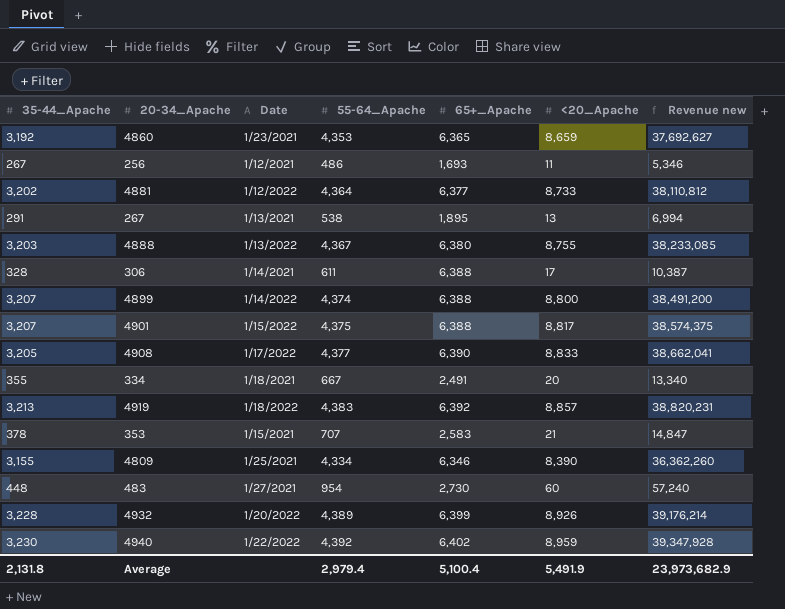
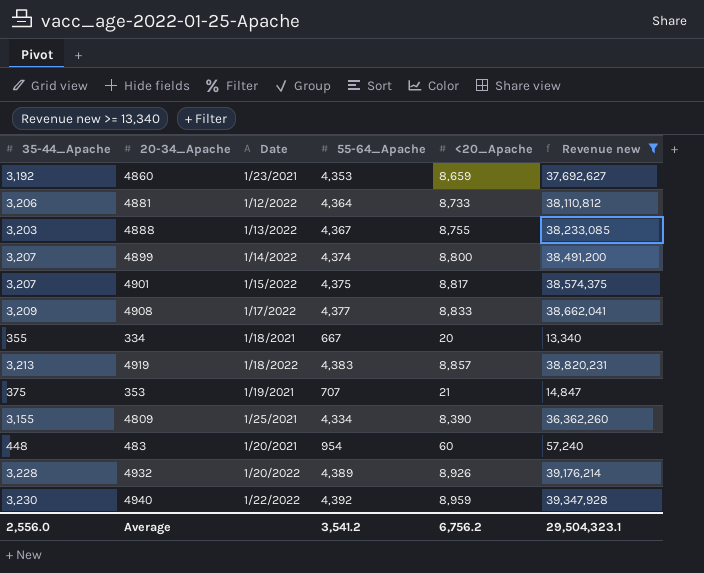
filter: none -> Revenue new >= 13,340
column 65+_Apache | position: 5 -> none
4881 | 35-44_Apache: 3,202 -> 3,206
4908 | 35-44_Apache: 3,205 -> 3,209
353 | 35-44_Apache: 378 -> 375
353 | Date: 1/15/2021 -> 1/19/2021
483 | Date: 1/27/2021 -> 1/20/2021
Average | 35-44_Apache: 2,131.8 -> 2,556.0
Average | 55-64_Apache: 2,979.4 -> 3,541.2
Average | <20_Apache: 5,491.9 -> 6,756.2
Average | Revenue new: 23,973,682.9 -> 29,504,323.1

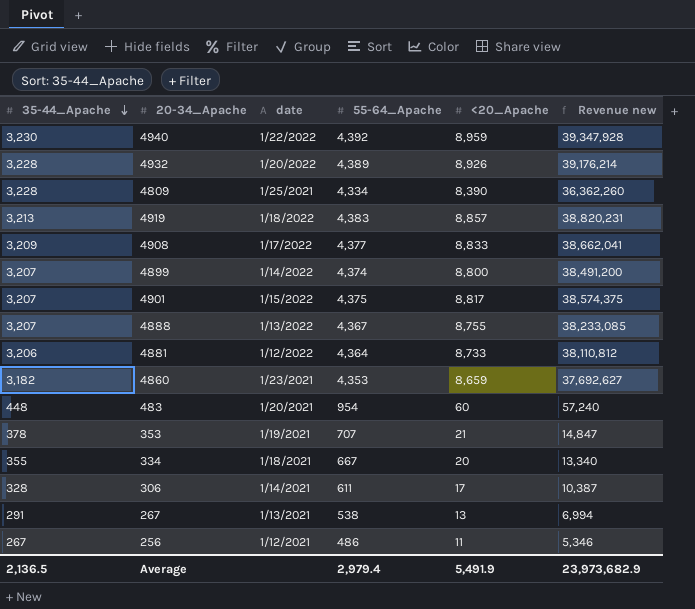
filter: Revenue new >= 13,340 -> none
row order: none -> 35-44_Apache descending
column name: Date -> date
4809 | 35-44_Apache: 3,155 -> 3,228
4888 | 35-44_Apache: 3,203 -> 3,207
4860 | 35-44_Apache: 3,192 -> 3,182
353 | 35-44_Apache: 375 -> 378
Average | 35-44_Apache: 2,556.0 -> 2,136.5
Average | 55-64_Apache: 3,541.2 -> 2,979.4
Average | <20_Apache: 6,756.2 -> 5,491.9
Average | Revenue new: 29,504,323.1 -> 23,973,682.9

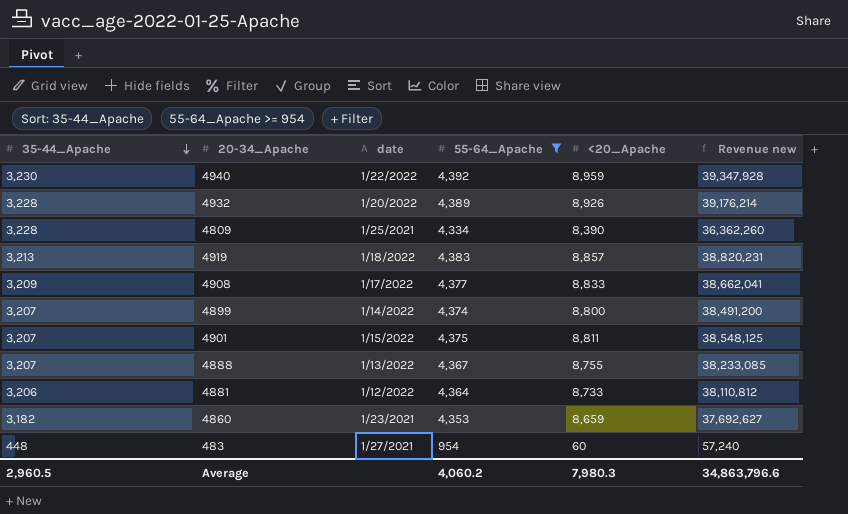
filter: none -> 55-64_Apache >= 954
4901 | <20_Apache: 8,817 -> 8,811
4901 | Revenue new: 38,574,375 -> 38,548,125
483 | date: 1/20/2021 -> 1/27/2021
Average | 35-44_Apache: 2,136.5 -> 2,960.5
Average | 55-64_Apache: 2,979.4 -> 4,060.2
Average | <20_Apache: 5,491.9 -> 7,980.3
Average | Revenue new: 23,973,682.9 -> 34,863,796.6

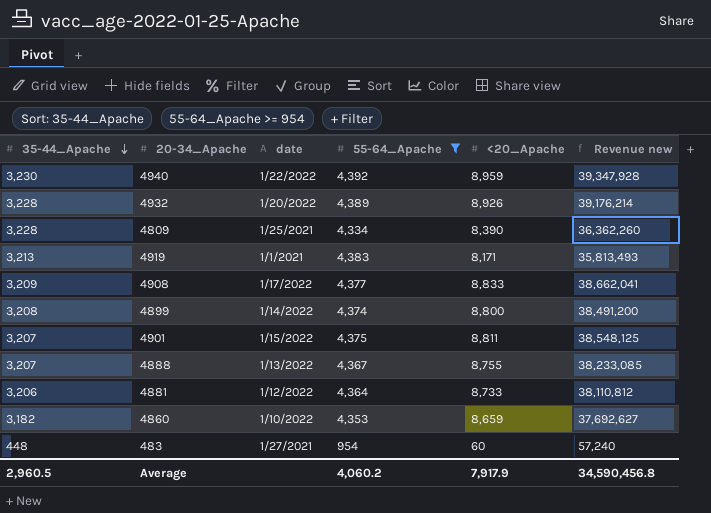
4919 | date: 1/18/2022 -> 1/1/2021
4919 | <20_Apache: 8,857 -> 8,171
4919 | Revenue new: 38,820,231 -> 35,813,493
4899 | 35-44_Apache: 3,207 -> 3,208
4860 | date: 1/23/2021 -> 1/10/2022
Average | <20_Apache: 7,980.3 -> 7,917.9
Average | Revenue new: 34,863,796.6 -> 34,590,456.8

